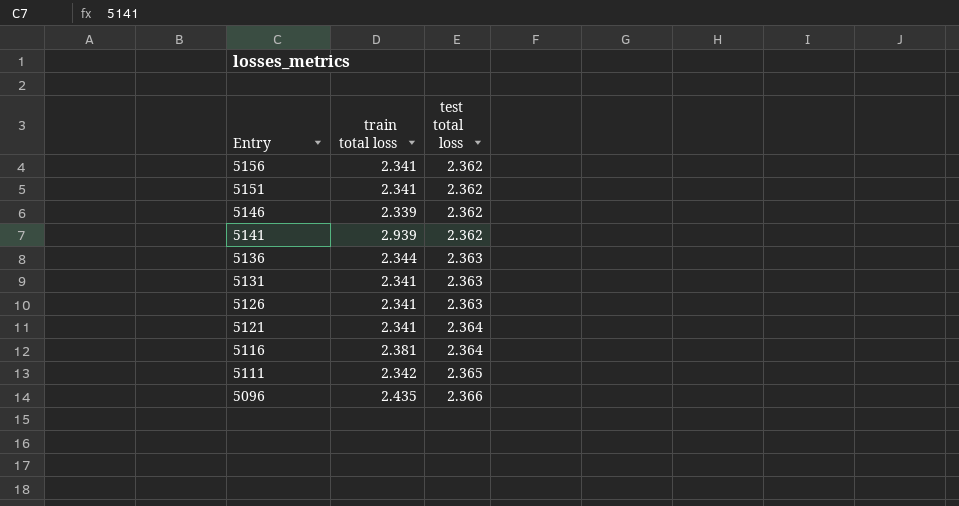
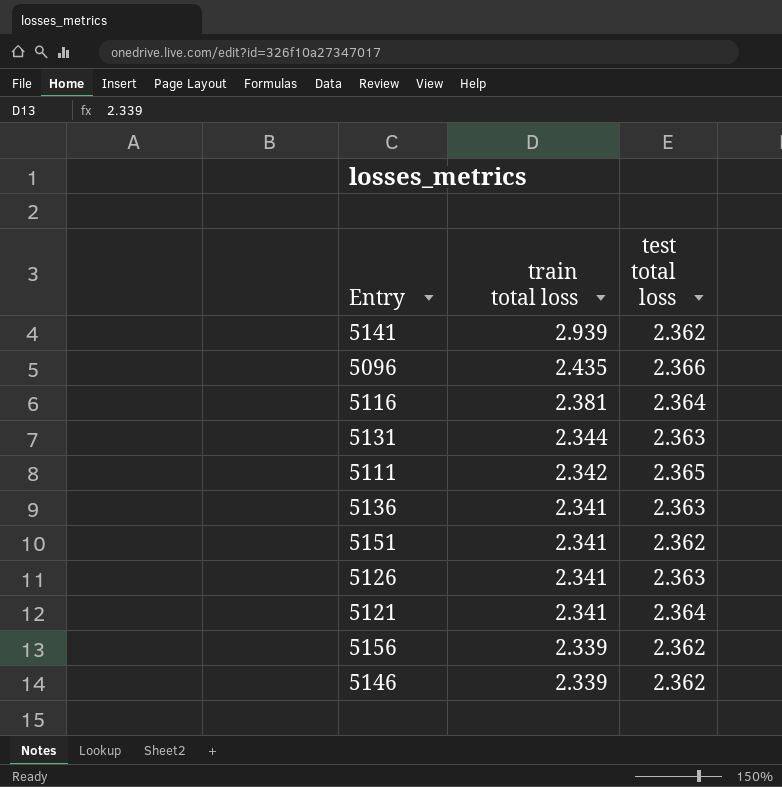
row order: Entry descending -> train total loss descending
5131 | train total loss: 2.341 -> 2.344
5136 | train total loss: 2.344 -> 2.341
5156 | train total loss: 2.341 -> 2.339

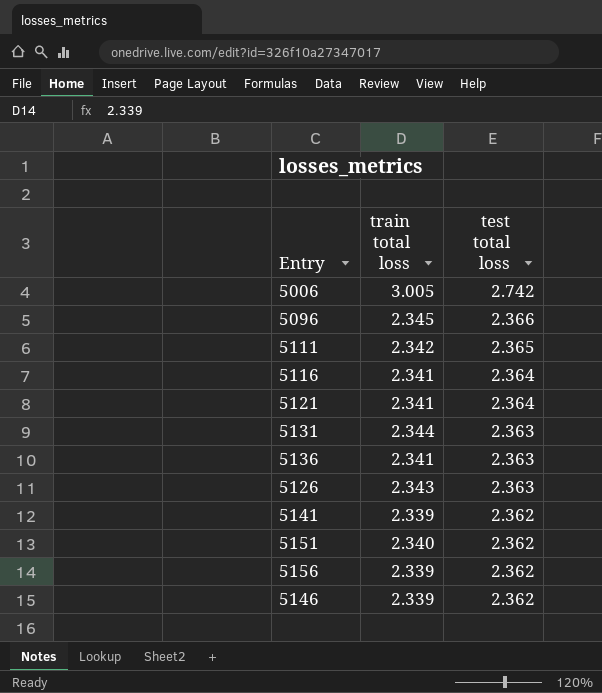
row order: train total loss descending -> test total loss descending
row 5006: none -> 3.005 | 2.742
5096 | train total loss: 2.435 -> 2.345
5116 | train total loss: 2.381 -> 2.341
5126 | train total loss: 2.341 -> 2.343
5141 | train total loss: 2.939 -> 2.339
5151 | train total loss: 2.341 -> 2.340

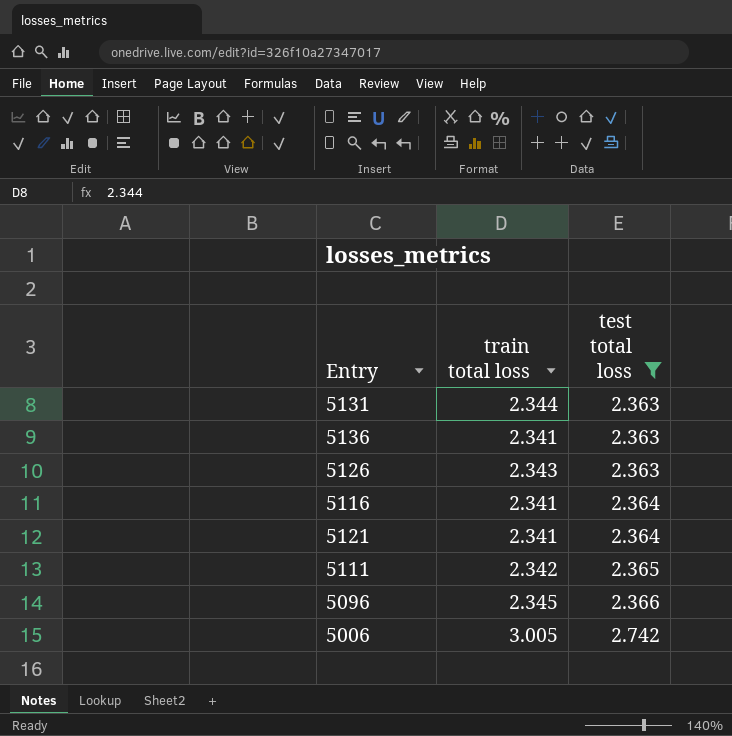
filter: none -> test total loss != 2.362
row order: test total loss descending -> test total loss ascending

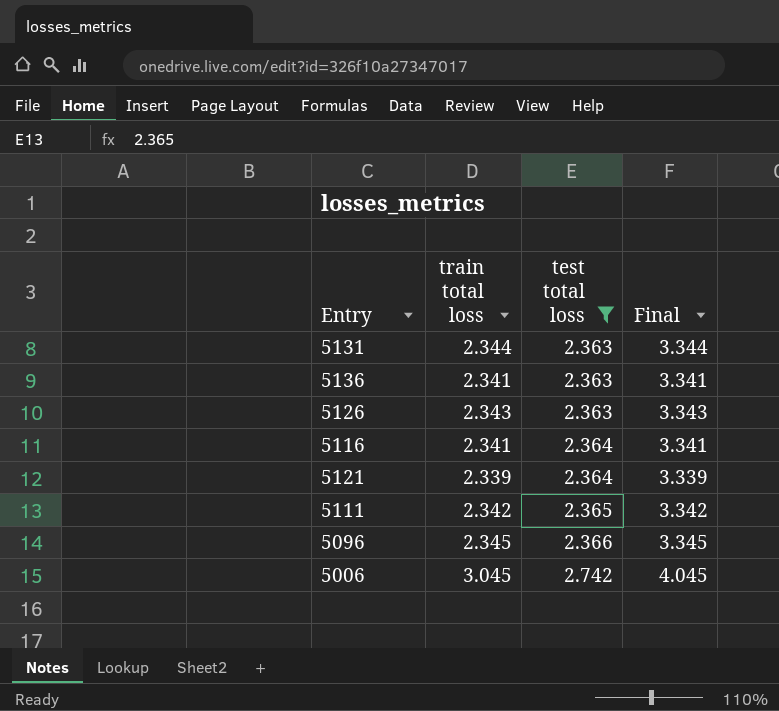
column Final | formula: none -> [train total loss] + 1
5121 | train total loss: 2.341 -> 2.339
5006 | train total loss: 3.005 -> 3.045

